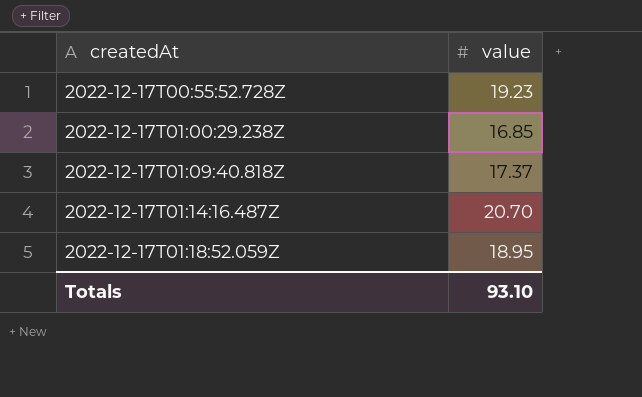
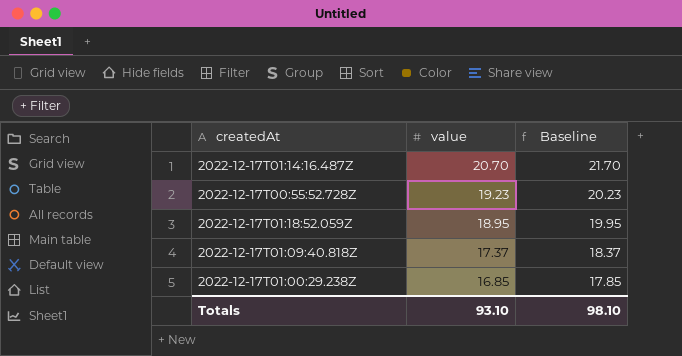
row order: createdAt ascending -> value descending
column Baseline | formula: none -> [value] + 1

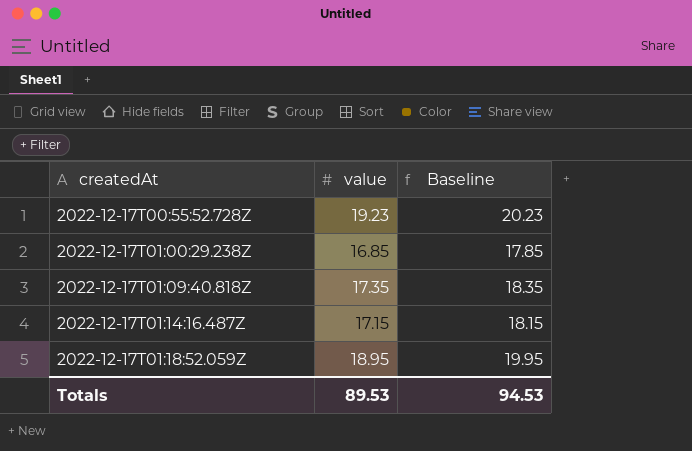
row order: value descending -> createdAt ascending
2022-12-17T01:09:40.818Z | value: 17.37 -> 17.35
2022-12-17T01:09:40.818Z | Baseline: 18.37 -> 18.35
2022-12-17T01:14:16.487Z | value: 20.70 -> 17.15
2022-12-17T01:14:16.487Z | Baseline: 21.70 -> 18.15
Totals | value: 93.10 -> 89.53
Totals | Baseline: 98.10 -> 94.53

